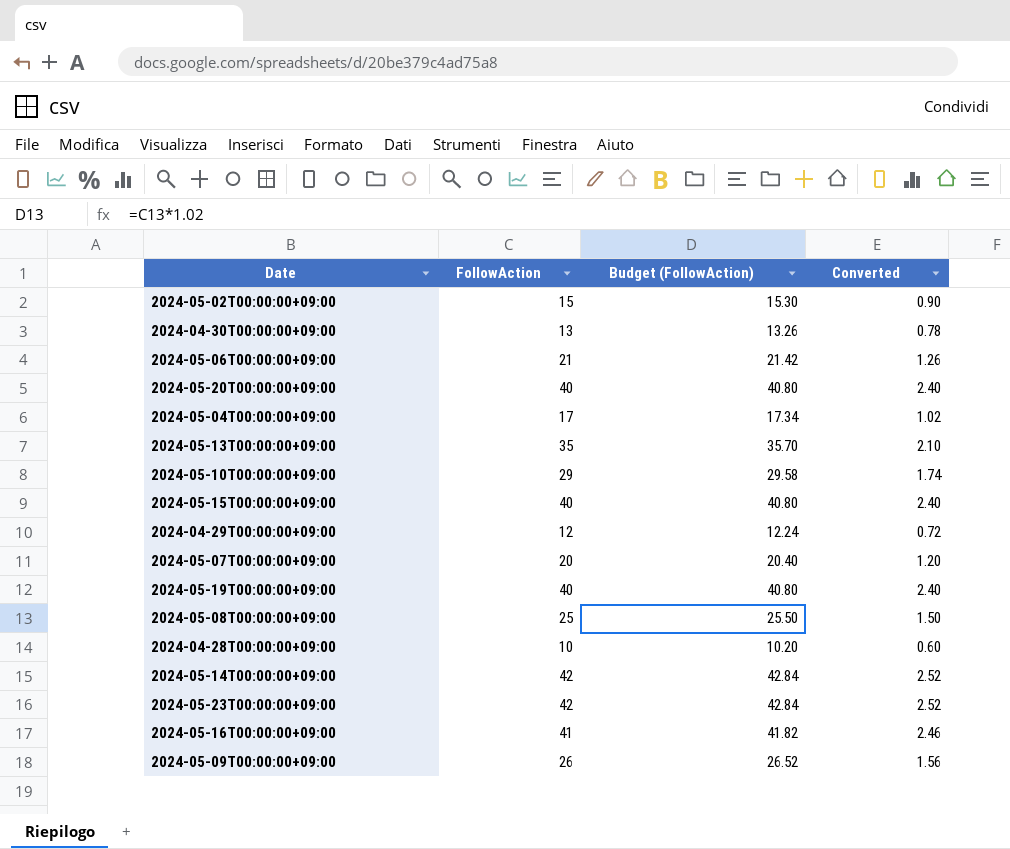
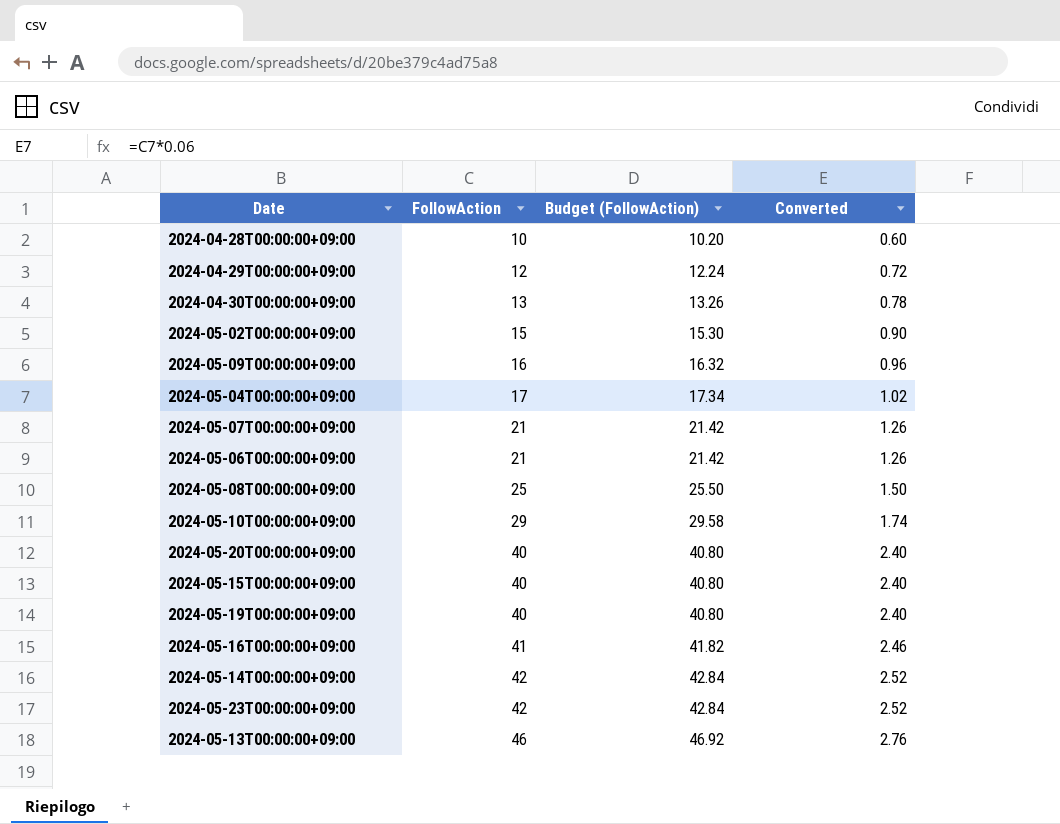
row order: none -> FollowAction ascending
2024-05-09T00:00:00+09:00 | FollowAction: 26 -> 16
2024-05-09T00:00:00+09:00 | Budget (FollowAction): 26.52 -> 16.32
2024-05-09T00:00:00+09:00 | Converted: 1.56 -> 0.96
2024-05-07T00:00:00+09:00 | FollowAction: 20 -> 21
2024-05-07T00:00:00+09:00 | Budget (FollowAction): 20.40 -> 21.42
2024-05-07T00:00:00+09:00 | Converted: 1.20 -> 1.26
2024-05-13T00:00:00+09:00 | FollowAction: 35 -> 46
2024-05-13T00:00:00+09:00 | Budget (FollowAction): 35.70 -> 46.92
2024-05-13T00:00:00+09:00 | Converted: 2.10 -> 2.76

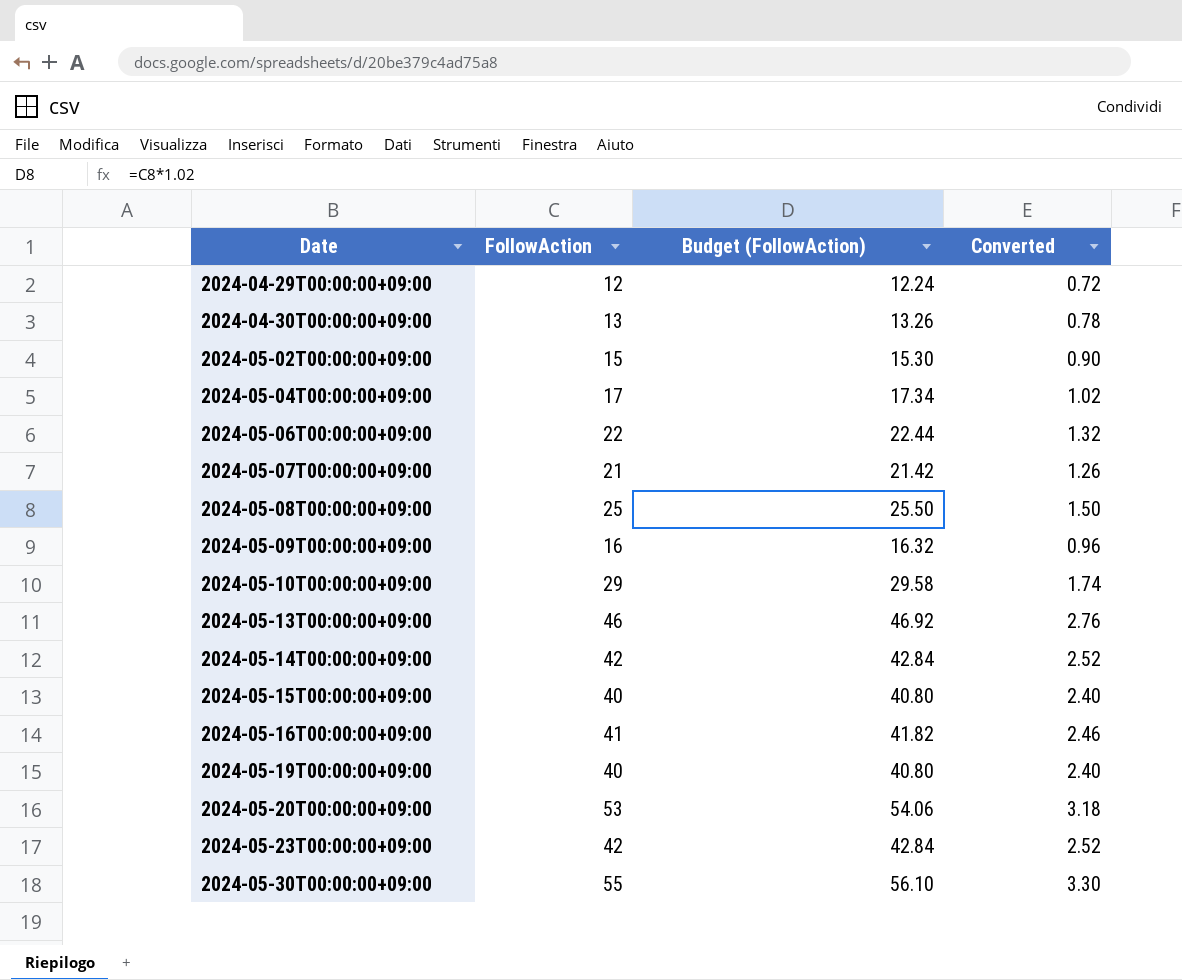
row order: FollowAction ascending -> Date ascending
row 2024-04-28T00:00:00+09:00: 10 | 10.20 | 0.60 -> none
2024-05-06T00:00:00+09:00 | FollowAction: 21 -> 22
2024-05-06T00:00:00+09:00 | Budget (FollowAction): 21.42 -> 22.44
2024-05-06T00:00:00+09:00 | Converted: 1.26 -> 1.32
2024-05-20T00:00:00+09:00 | FollowAction: 40 -> 53
2024-05-20T00:00:00+09:00 | Budget (FollowAction): 40.80 -> 54.06
2024-05-20T00:00:00+09:00 | Converted: 2.40 -> 3.18
row 2024-05-30T00:00:00+09:00: none -> 55 | 56.10 | 3.30

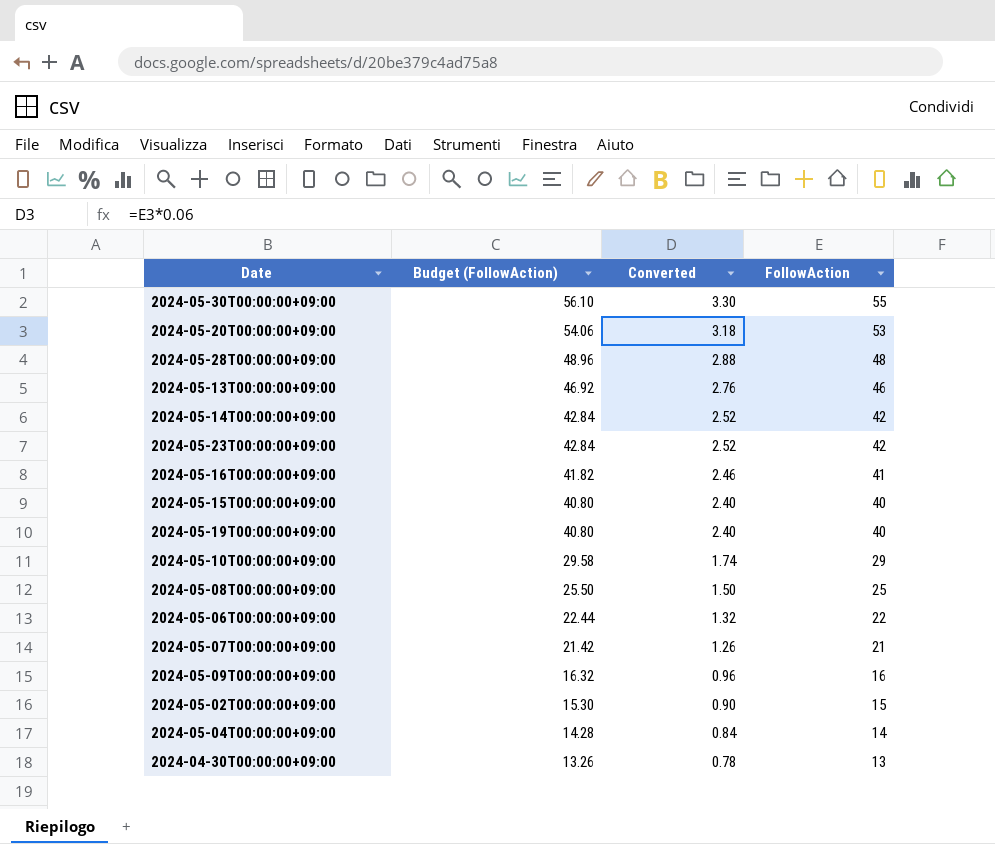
row order: Date ascending -> Budget (FollowAction) descending
column FollowAction | position: 2 -> 4
row 2024-04-29T00:00:00+09:00: 12 | 12.24 | 0.72 -> none
row 2024-05-28T00:00:00+09:00: none -> 48.96 | 2.88 | 48
2024-05-04T00:00:00+09:00 | Budget (FollowAction): 17.34 -> 14.28
2024-05-04T00:00:00+09:00 | Converted: 1.02 -> 0.84
2024-05-04T00:00:00+09:00 | FollowAction: 17 -> 14

